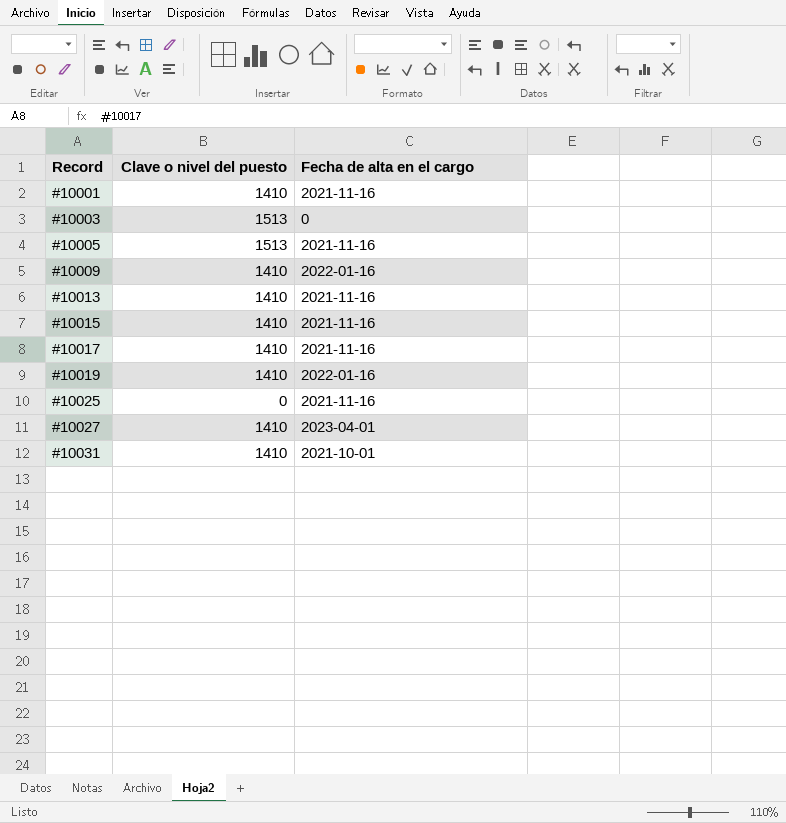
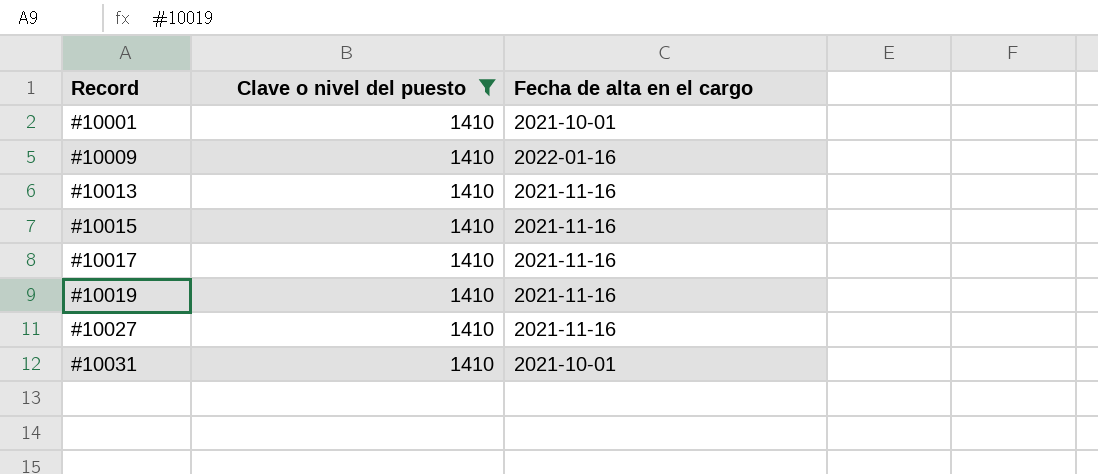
filter: none -> Clave o nivel del puesto = 1410
#10001 | Fecha de alta en el cargo: 2021-11-16 -> 2021-10-01
#10019 | Fecha de alta en el cargo: 2022-01-16 -> 2021-11-16
#10027 | Fecha de alta en el cargo: 2023-04-01 -> 2021-11-16

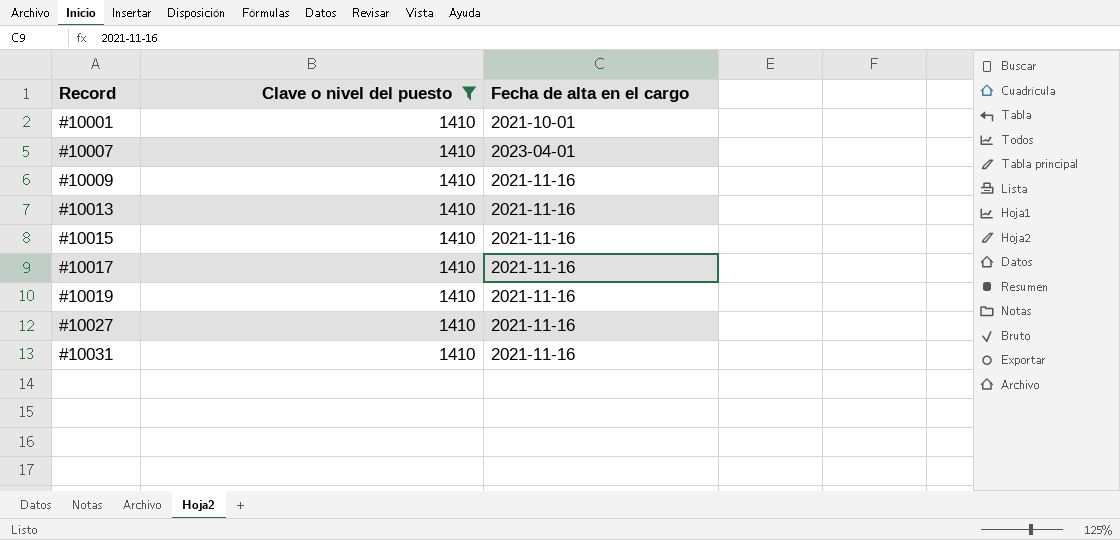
row #10007: none -> 1410 | 2023-04-01
#10009 | Fecha de alta en el cargo: 2022-01-16 -> 2021-11-16
#10031 | Fecha de alta en el cargo: 2021-10-01 -> 2021-11-16

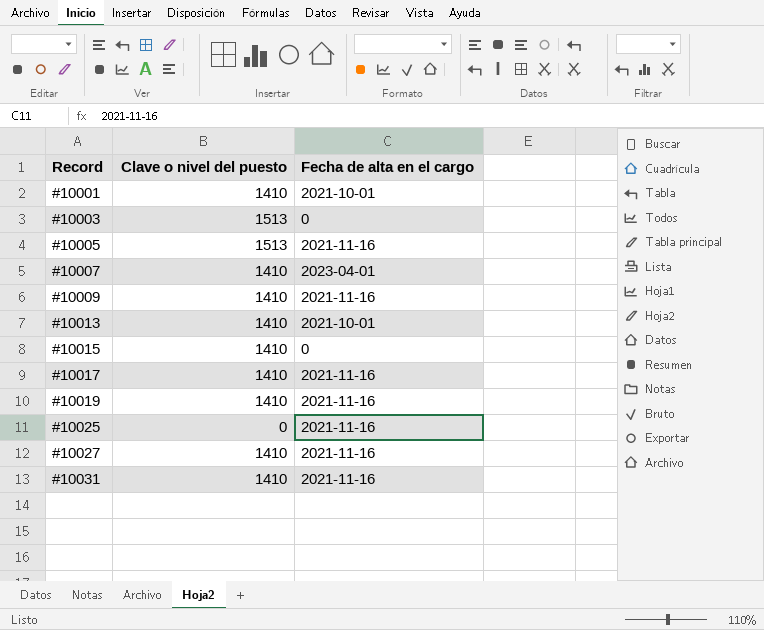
filter: Clave o nivel del puesto = 1410 -> none
#10013 | Fecha de alta en el cargo: 2021-11-16 -> 2021-10-01
#10015 | Fecha de alta en el cargo: 2021-11-16 -> 0

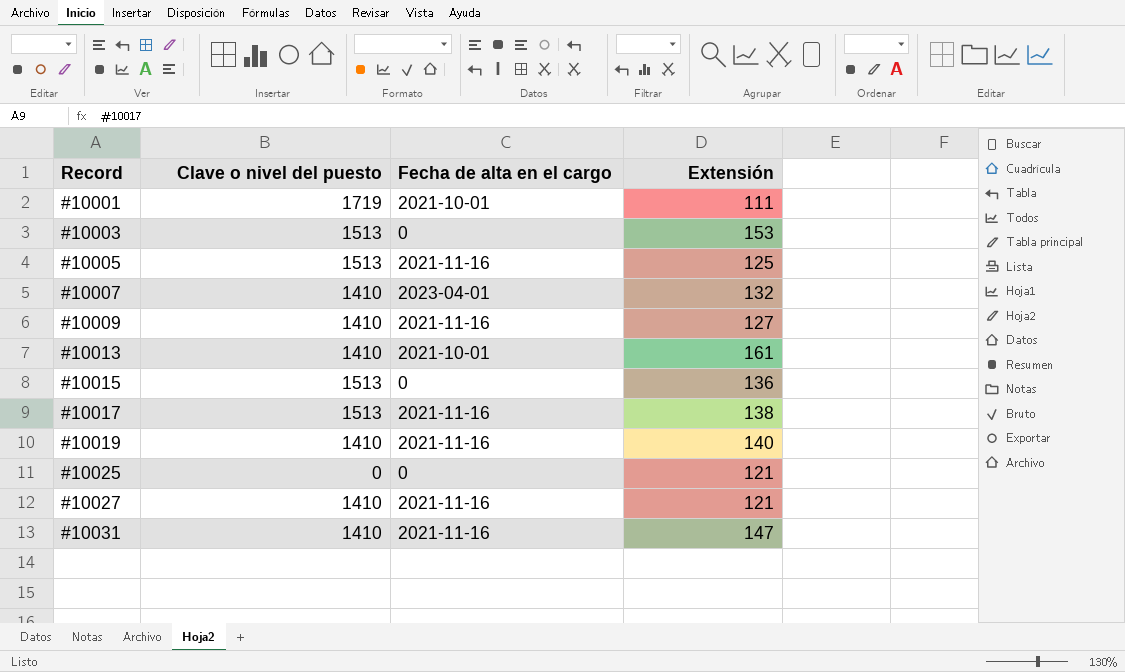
column Extensión | position: none -> 4
#10001 | Clave o nivel del puesto: 1410 -> 1719
#10015 | Clave o nivel del puesto: 1410 -> 1513
#10017 | Clave o nivel del puesto: 1410 -> 1513
#10025 | Fecha de alta en el cargo: 2021-11-16 -> 0

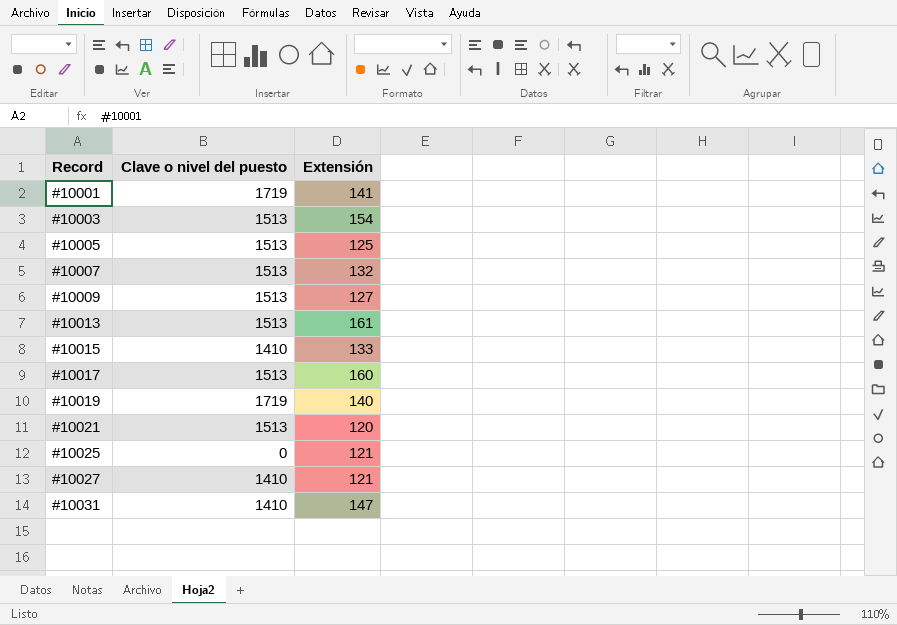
column Fecha de alta en el cargo | position: 3 -> none
#10001 | Extensión: 111 -> 141
#10003 | Extensión: 153 -> 154
#10007 | Clave o nivel del puesto: 1410 -> 1513
#10009 | Clave o nivel del puesto: 1410 -> 1513
#10013 | Clave o nivel del puesto: 1410 -> 1513
#10015 | Clave o nivel del puesto: 1513 -> 1410
#10015 | Extensión: 136 -> 133
#10017 | Extensión: 138 -> 160
#10019 | Clave o nivel del puesto: 1410 -> 1719
row #10021: none -> 1513 | 120

